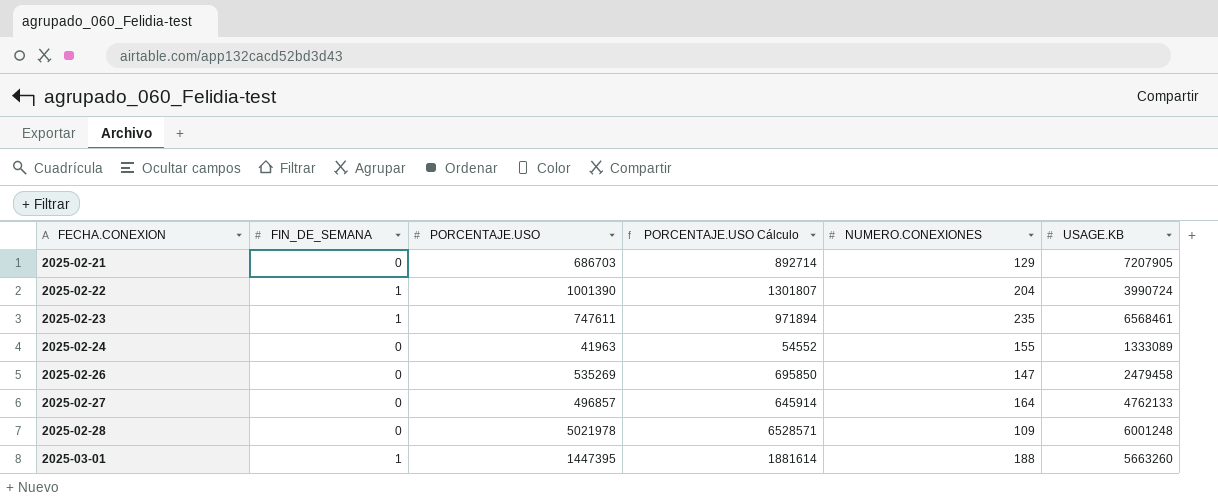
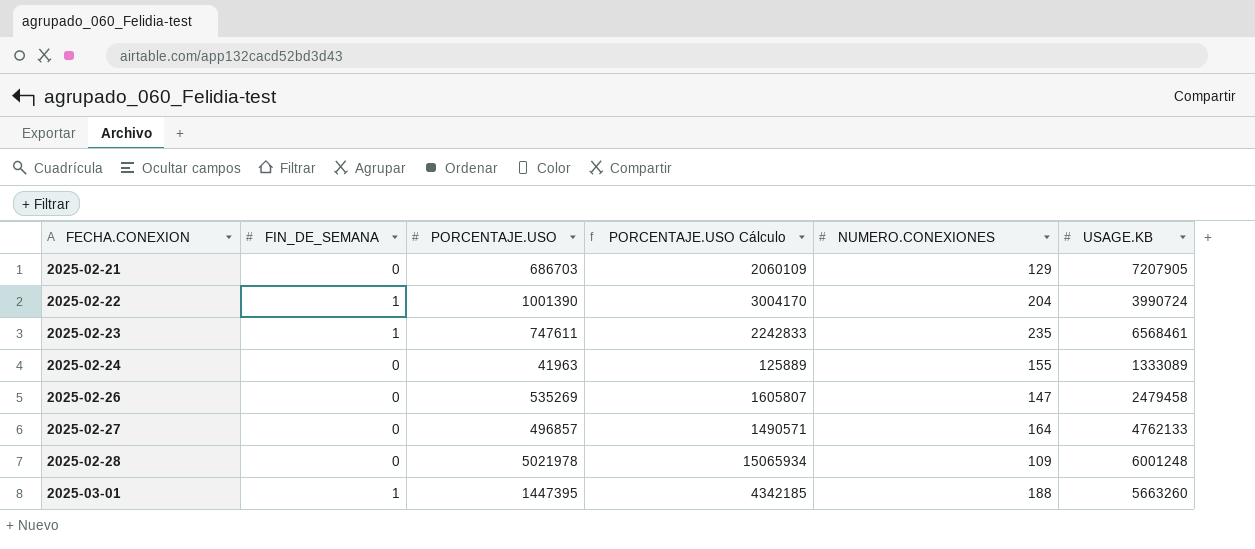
column PORCENTAJE.USO Cálculo | formula: [PORCENTAJE.USO] * 1,3 -> [PORCENTAJE.USO] * 3

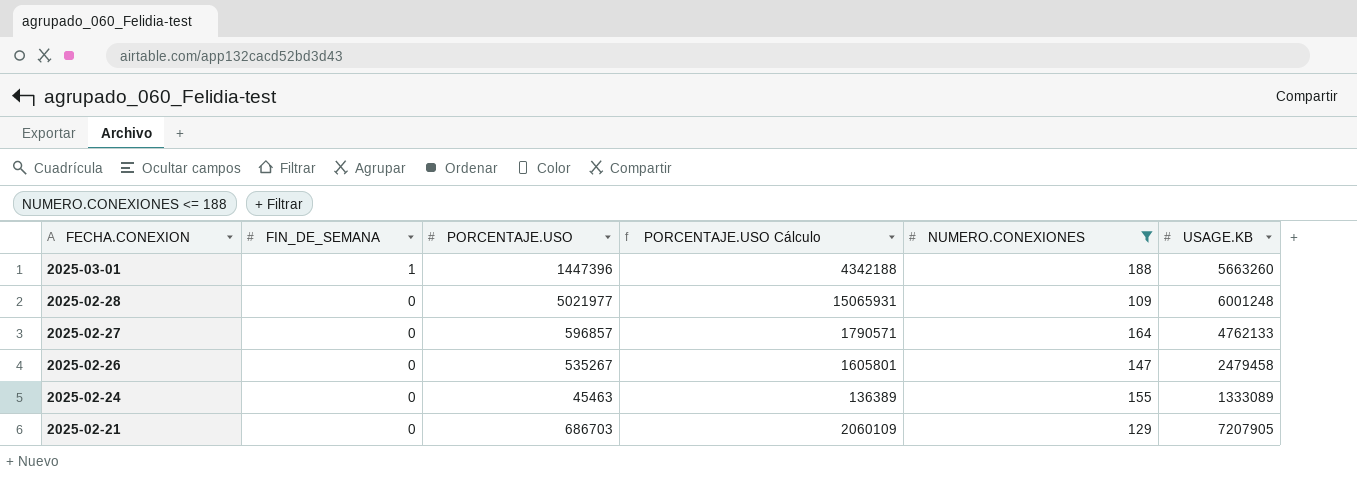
filter: none -> NUMERO.CONEXIONES <= 188
row order: FECHA.CONEXION ascending -> FECHA.CONEXION descending
2025-03-01 | PORCENTAJE.USO: 1447395 -> 1447396
2025-03-01 | PORCENTAJE.USO Cálculo: 4342185 -> 4342188
2025-02-28 | PORCENTAJE.USO: 5021978 -> 5021977
2025-02-28 | PORCENTAJE.USO Cálculo: 15065934 -> 15065931
2025-02-27 | PORCENTAJE.USO: 496857 -> 596857
2025-02-27 | PORCENTAJE.USO Cálculo: 1490571 -> 1790571
2025-02-26 | PORCENTAJE.USO: 535269 -> 535267
2025-02-26 | PORCENTAJE.USO Cálculo: 1605807 -> 1605801
2025-02-24 | PORCENTAJE.USO: 41963 -> 45463
2025-02-24 | PORCENTAJE.USO Cálculo: 125889 -> 136389

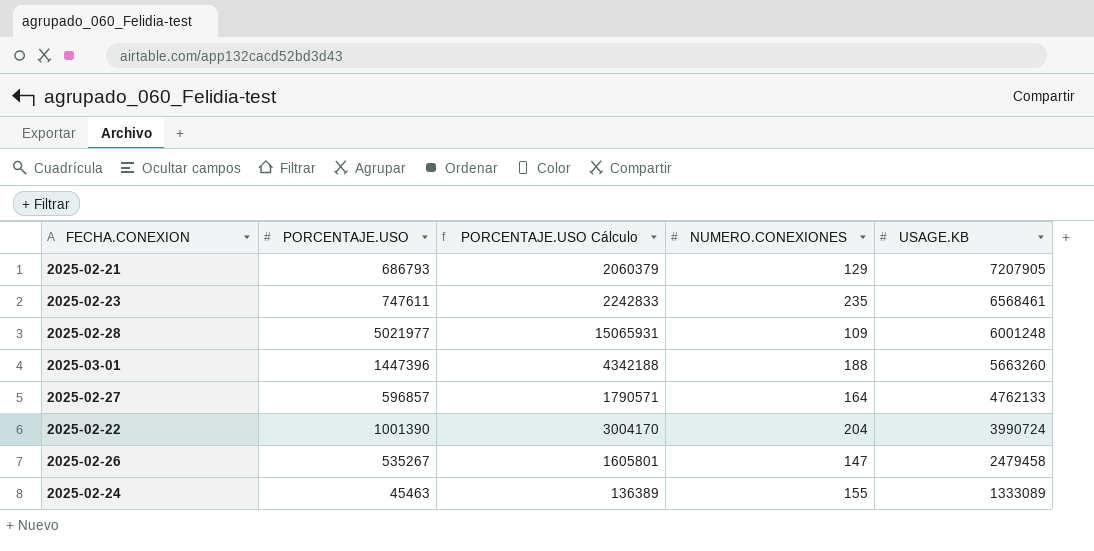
filter: NUMERO.CONEXIONES <= 188 -> none
row order: FECHA.CONEXION descending -> USAGE.KB descending
column FIN_DE_SEMANA | position: 2 -> none
2025-02-21 | PORCENTAJE.USO: 686703 -> 686793
2025-02-21 | PORCENTAJE.USO Cálculo: 2060109 -> 2060379

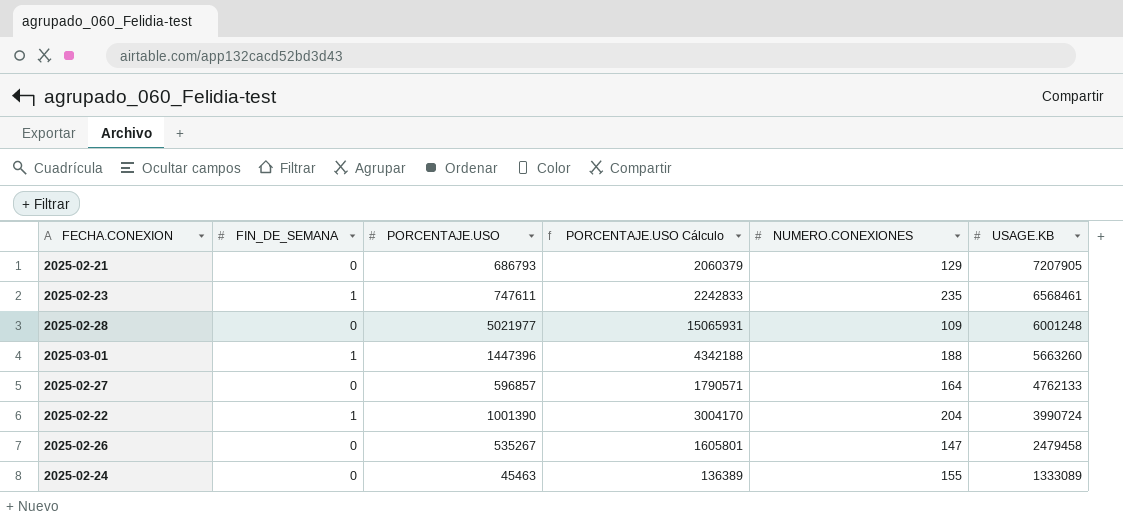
column FIN_DE_SEMANA | position: none -> 2

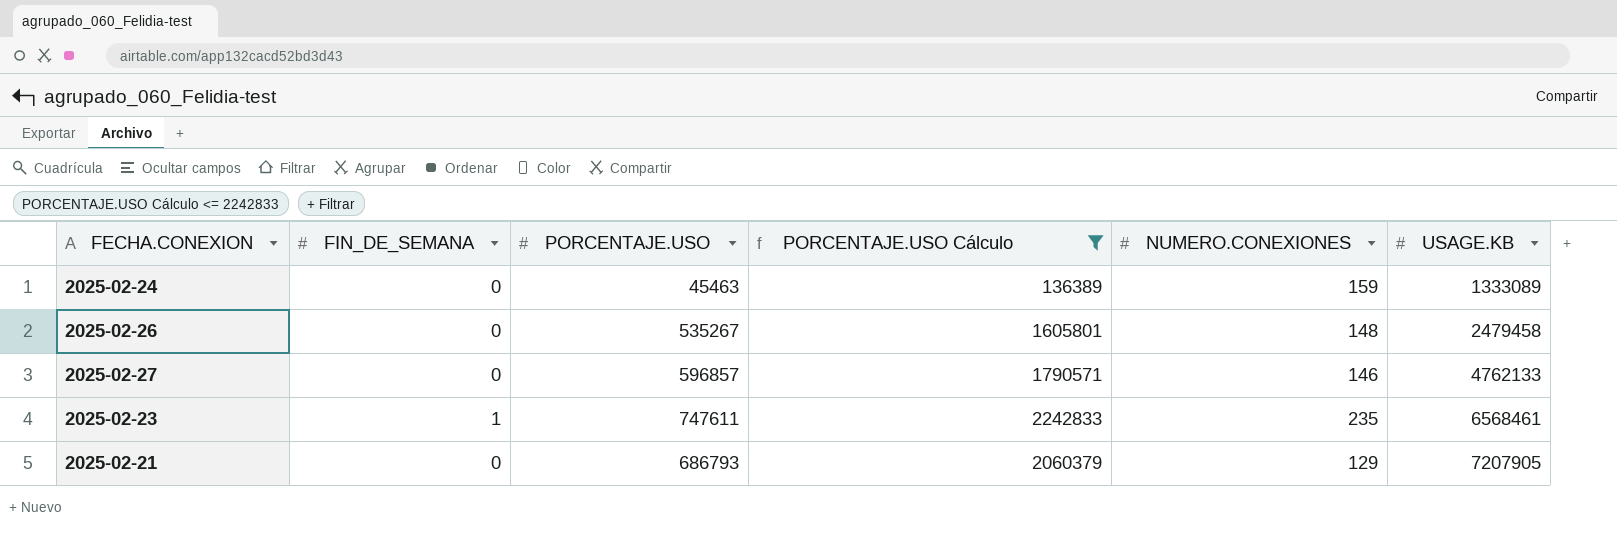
filter: none -> PORCENTAJE.USO Cálculo <= 2242833
row order: USAGE.KB descending -> USAGE.KB ascending
2025-02-24 | NUMERO.CONEXIONES: 155 -> 159
2025-02-26 | NUMERO.CONEXIONES: 147 -> 148
2025-02-27 | NUMERO.CONEXIONES: 164 -> 146

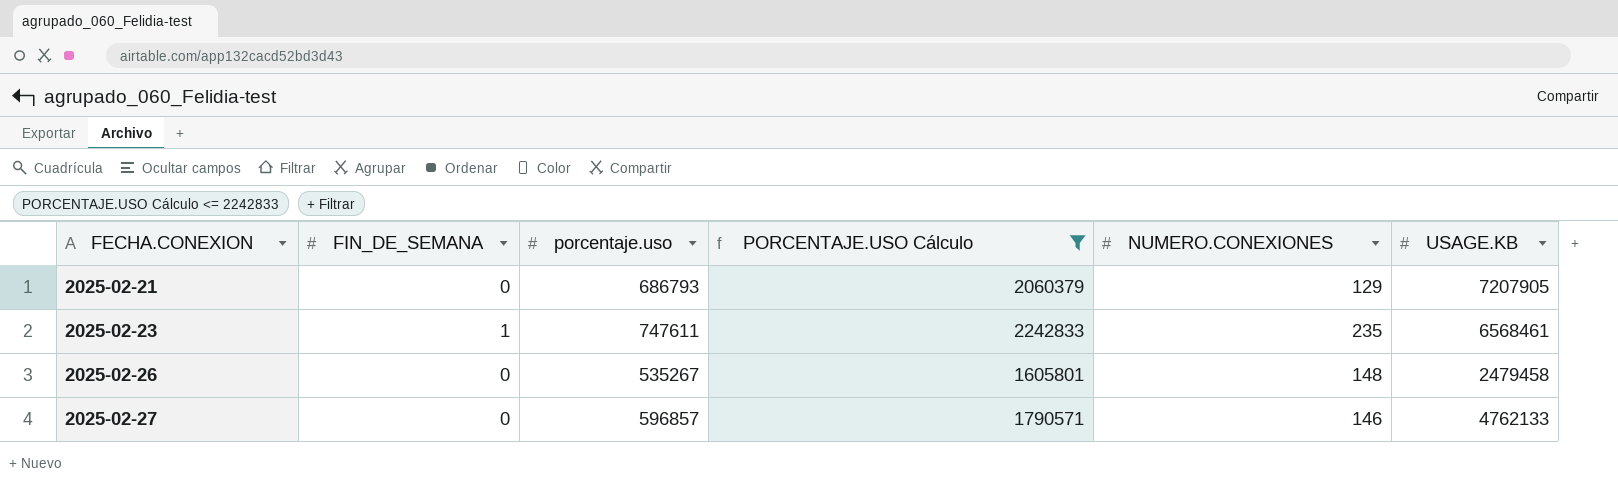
row order: USAGE.KB ascending -> FECHA.CONEXION ascending
column name: PORCENTAJE.USO -> porcentaje.uso
row 2025-02-24: 0 | 45463 | 136389 | 159 | 1333089 -> none

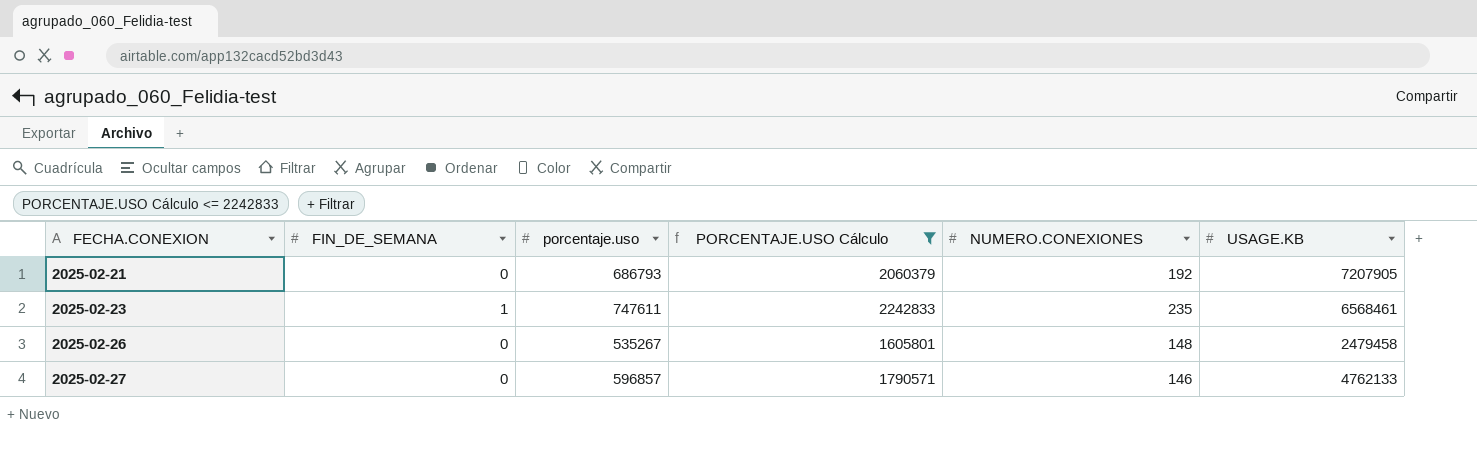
2025-02-21 | NUMERO.CONEXIONES: 129 -> 192

